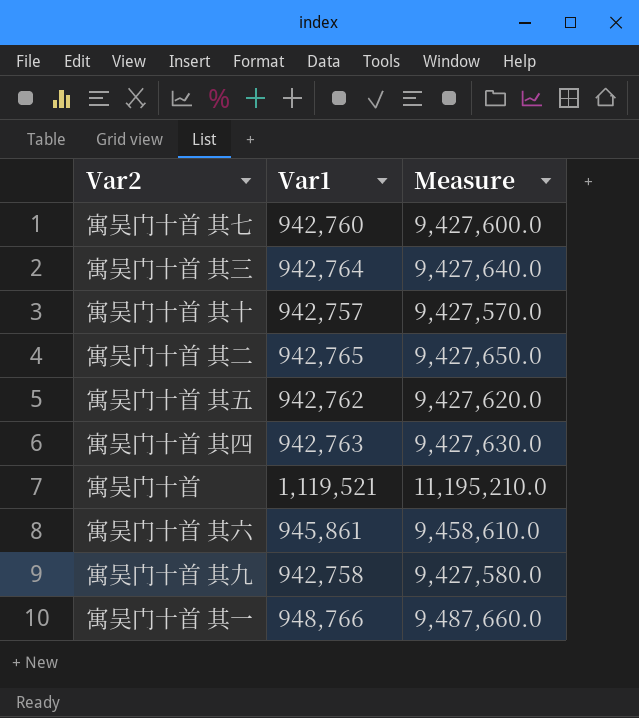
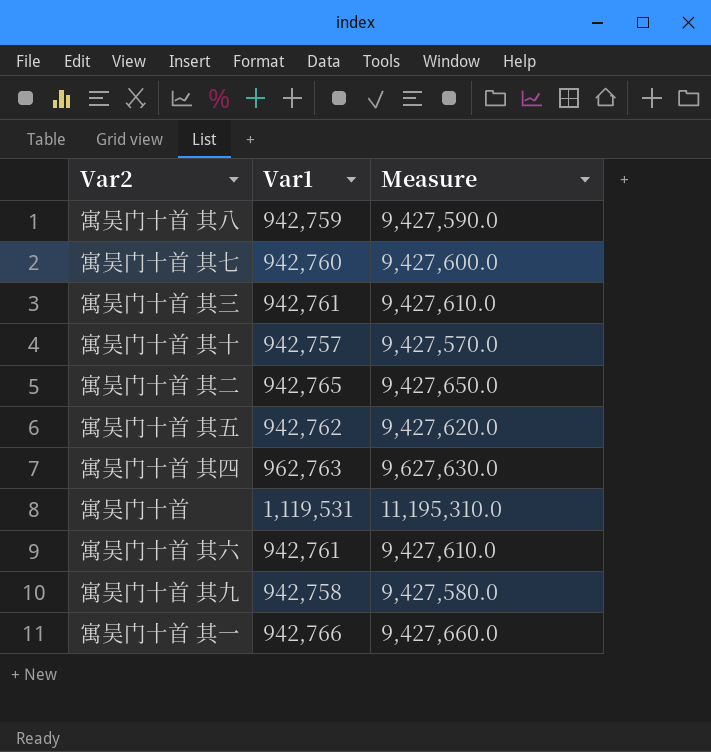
row 寓吴门十首 其八: none -> 942,759 | 9,427,590.0
寓吴门十首 其三 | Var1: 942,764 -> 942,761
寓吴门十首 其三 | Measure: 9,427,640.0 -> 9,427,610.0
寓吴门十首 其四 | Var1: 942,763 -> 962,763
寓吴门十首 其四 | Measure: 9,427,630.0 -> 9,627,630.0
寓吴门十首 | Var1: 1,119,521 -> 1,119,531
寓吴门十首 | Measure: 11,195,210.0 -> 11,195,310.0
寓吴门十首 其六 | Var1: 945,861 -> 942,761
寓吴门十首 其六 | Measure: 9,458,610.0 -> 9,427,610.0
寓吴门十首 其一 | Var1: 948,766 -> 942,766
寓吴门十首 其一 | Measure: 9,487,660.0 -> 9,427,660.0

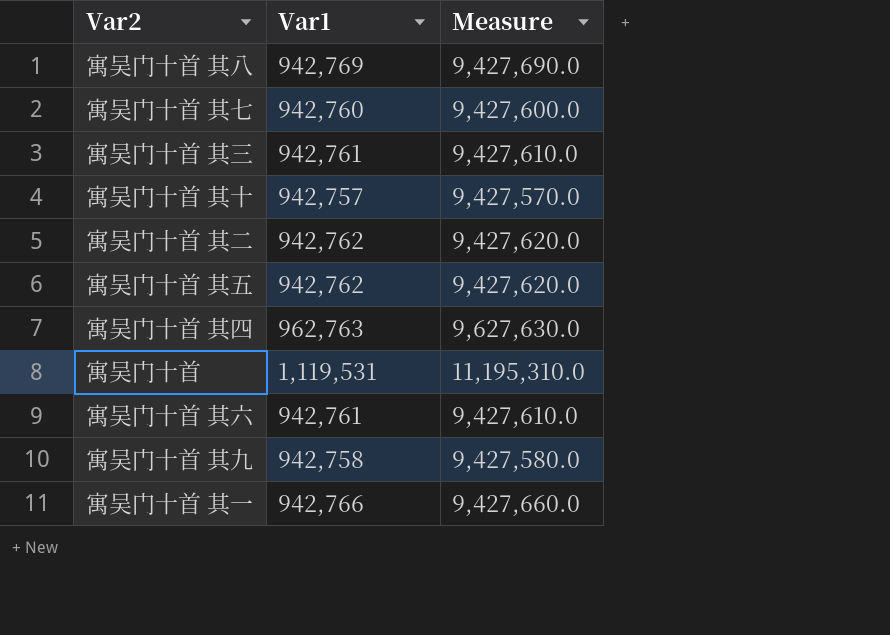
寓吴门十首 其八 | Var1: 942,759 -> 942,769
寓吴门十首 其八 | Measure: 9,427,590.0 -> 9,427,690.0
寓吴门十首 其二 | Var1: 942,765 -> 942,762
寓吴门十首 其二 | Measure: 9,427,650.0 -> 9,427,620.0

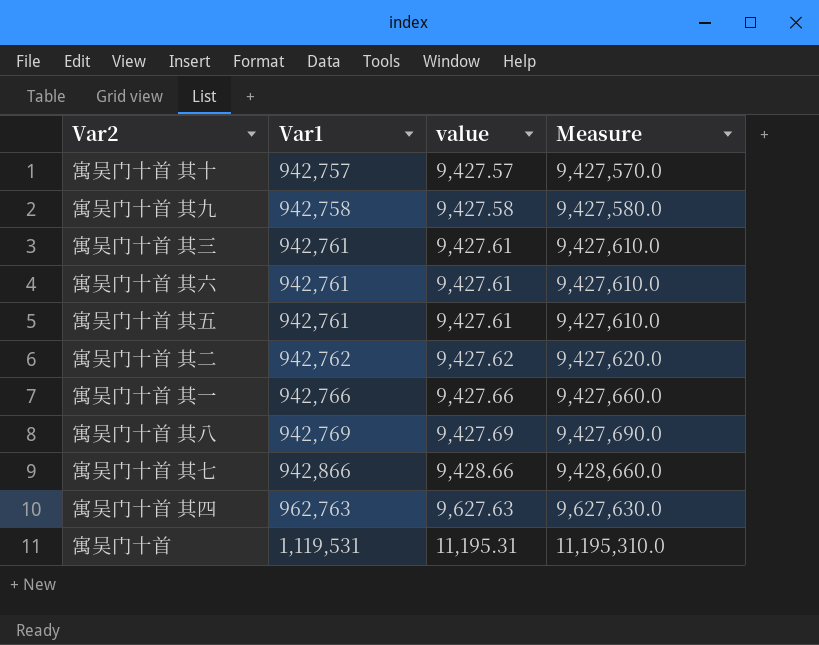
row order: none -> Var1 ascending
column value | formula: none -> [Var1] * 0.01
寓吴门十首 其五 | Var1: 942,762 -> 942,761
寓吴门十首 其五 | Measure: 9,427,620.0 -> 9,427,610.0
寓吴门十首 其七 | Var1: 942,760 -> 942,866
寓吴门十首 其七 | Measure: 9,427,600.0 -> 9,428,660.0

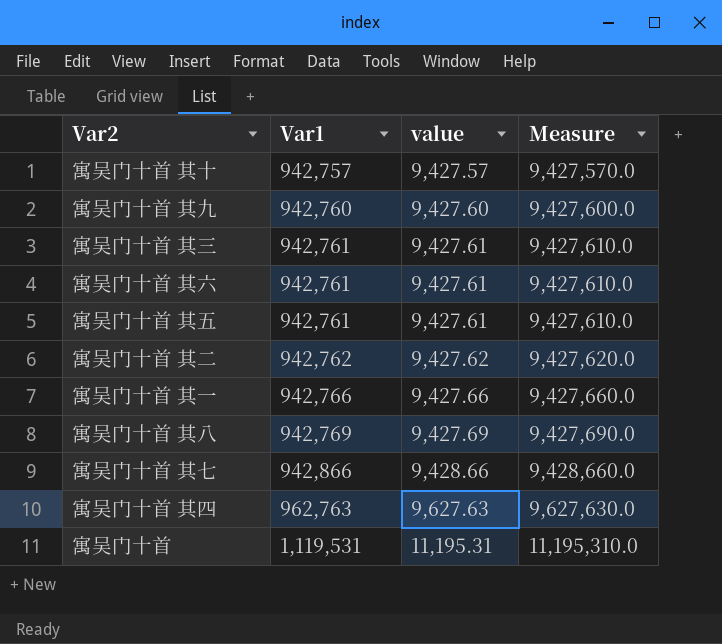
寓吴门十首 其九 | Var1: 942,758 -> 942,760
寓吴门十首 其九 | value: 9,427.58 -> 9,427.60
寓吴门十首 其九 | Measure: 9,427,580.0 -> 9,427,600.0

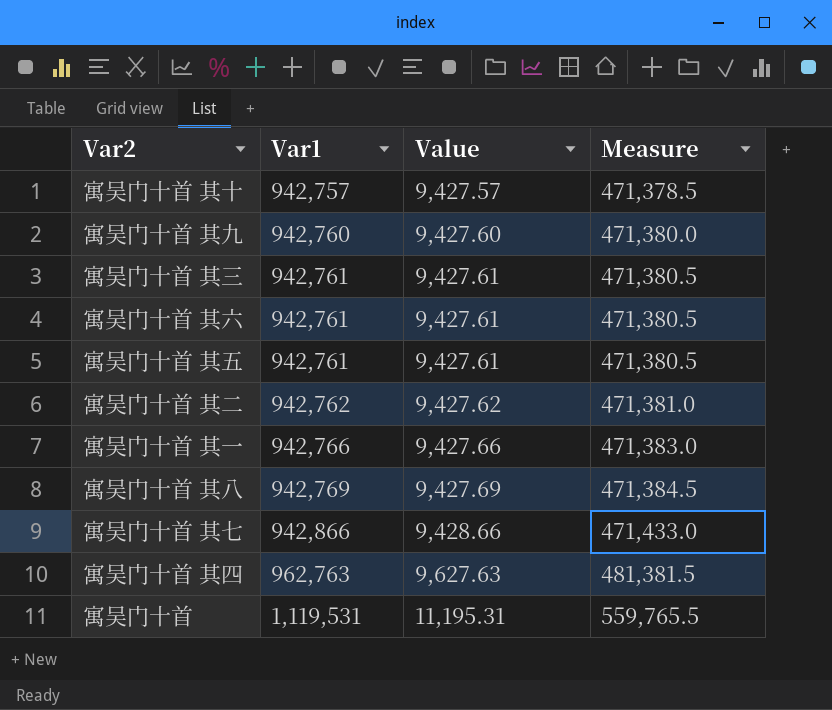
column name: value -> Value
column Measure | formula: [Var1] * 10 -> [Var1] * 0.5

